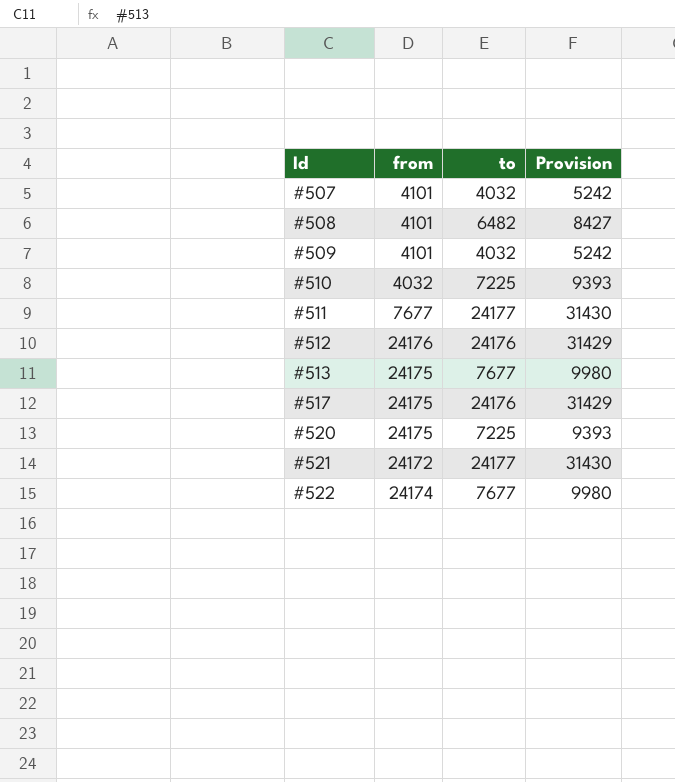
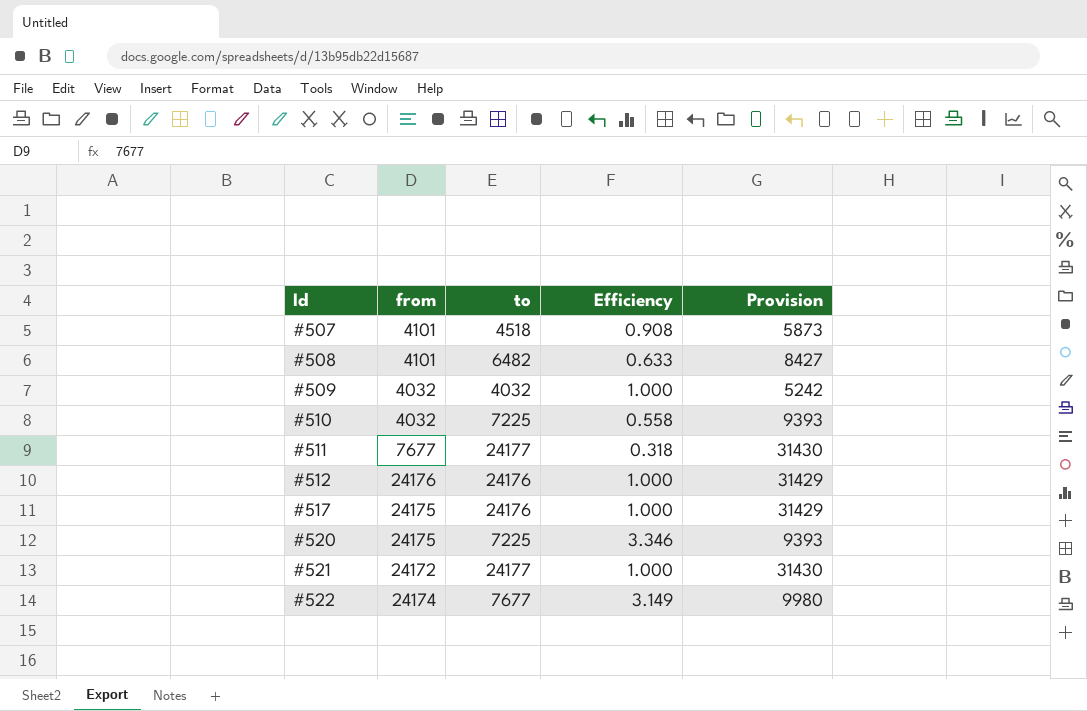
column Efficiency | formula: none -> [from] / [to]
row #513: 24175 | 7677 | 9980 -> none
#507 | to: 4032 -> 4518
#507 | Provision: 5242 -> 5873
#509 | from: 4101 -> 4032

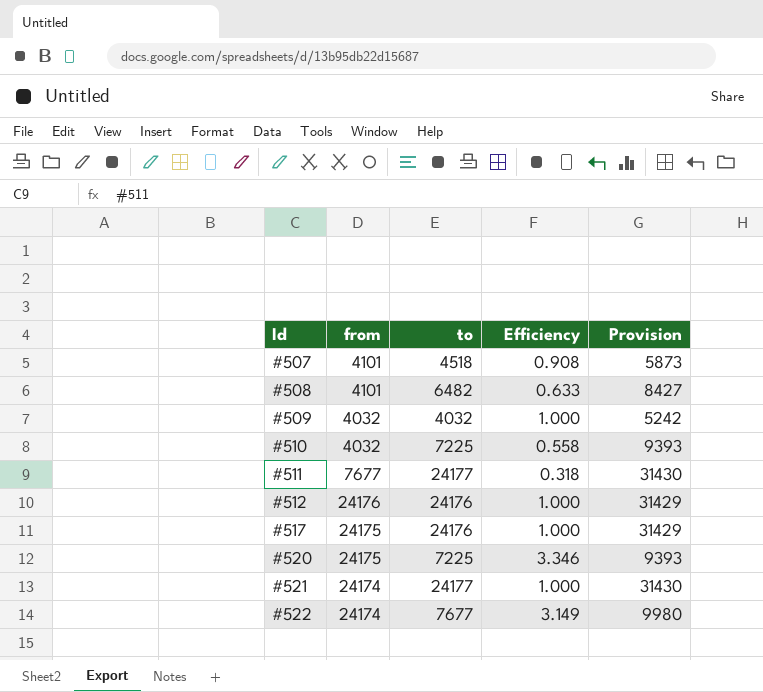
#521 | from: 24172 -> 24174

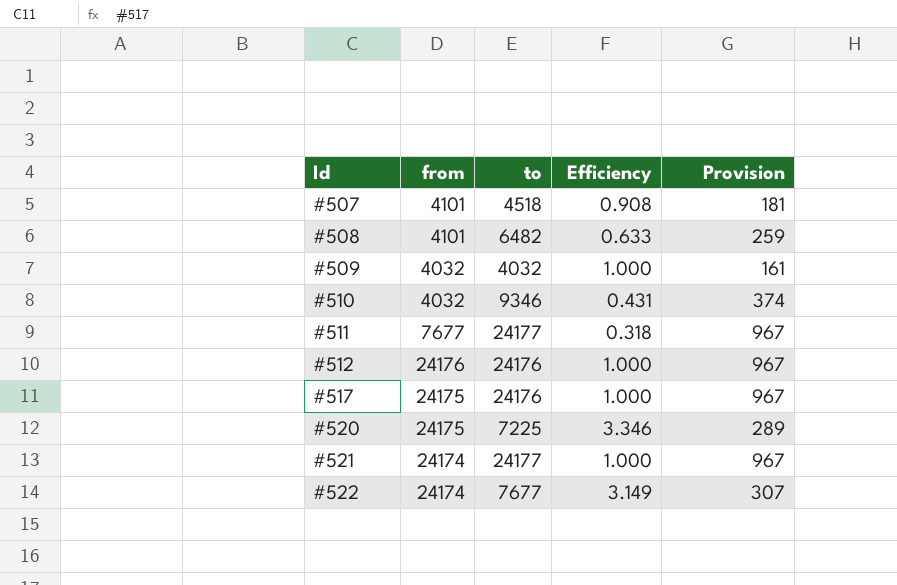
column Provision | formula: [to] * 1.3 -> [to] * 0.04
#510 | to: 7225 -> 9346
#510 | Efficiency: 0.558 -> 0.431

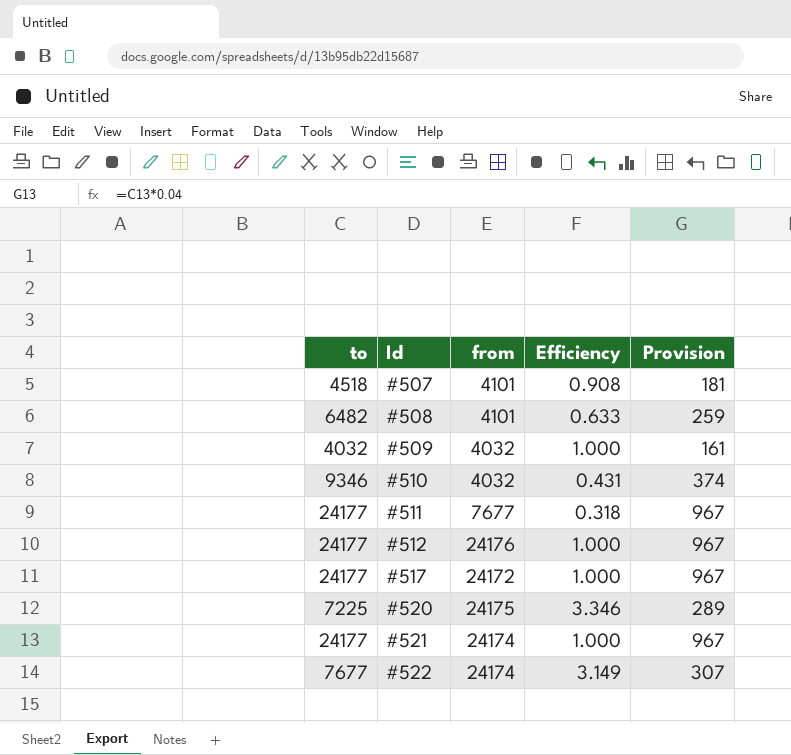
column to | position: 3 -> 1
#512 | to: 24176 -> 24177
#517 | to: 24176 -> 24177
#517 | from: 24175 -> 24172

